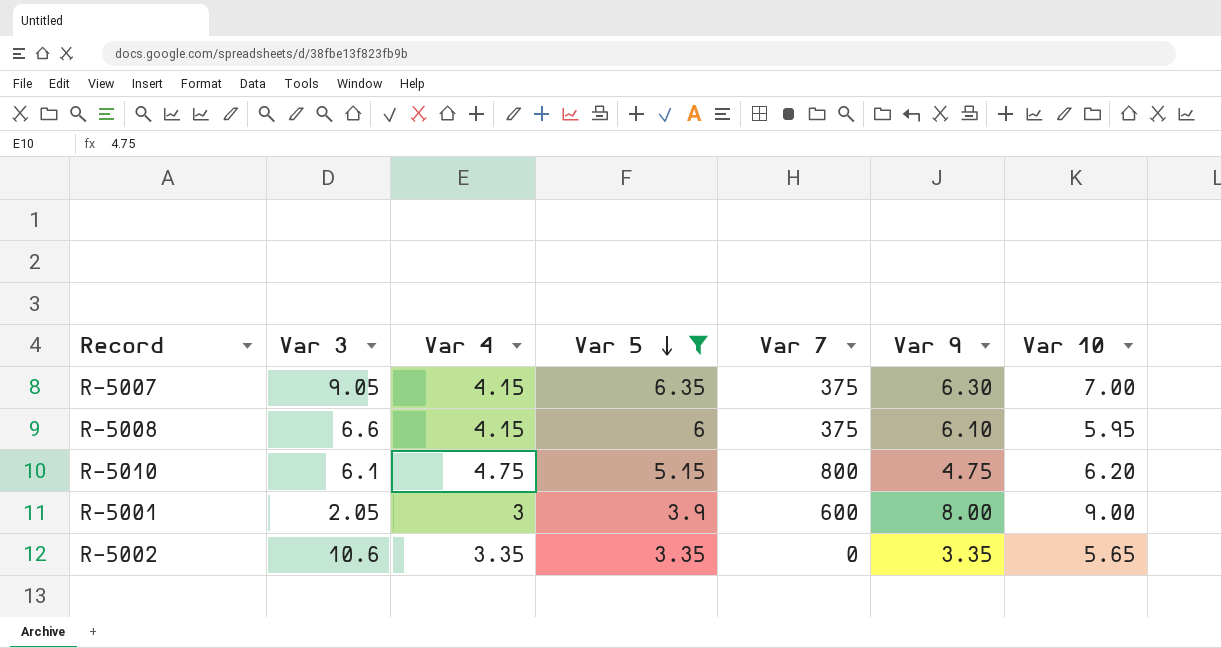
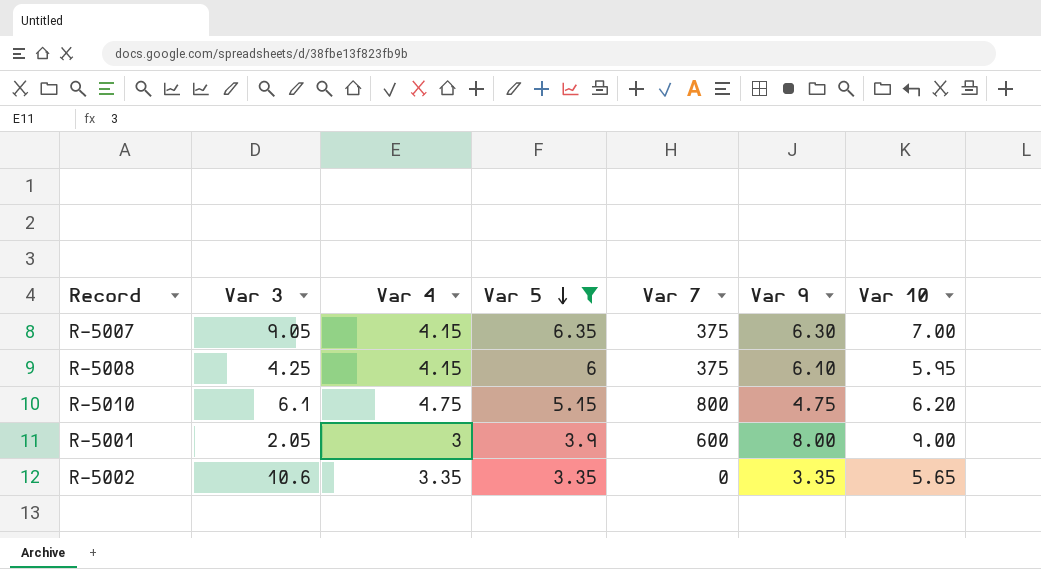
R-5008 | Var 3: 6.6 -> 4.25

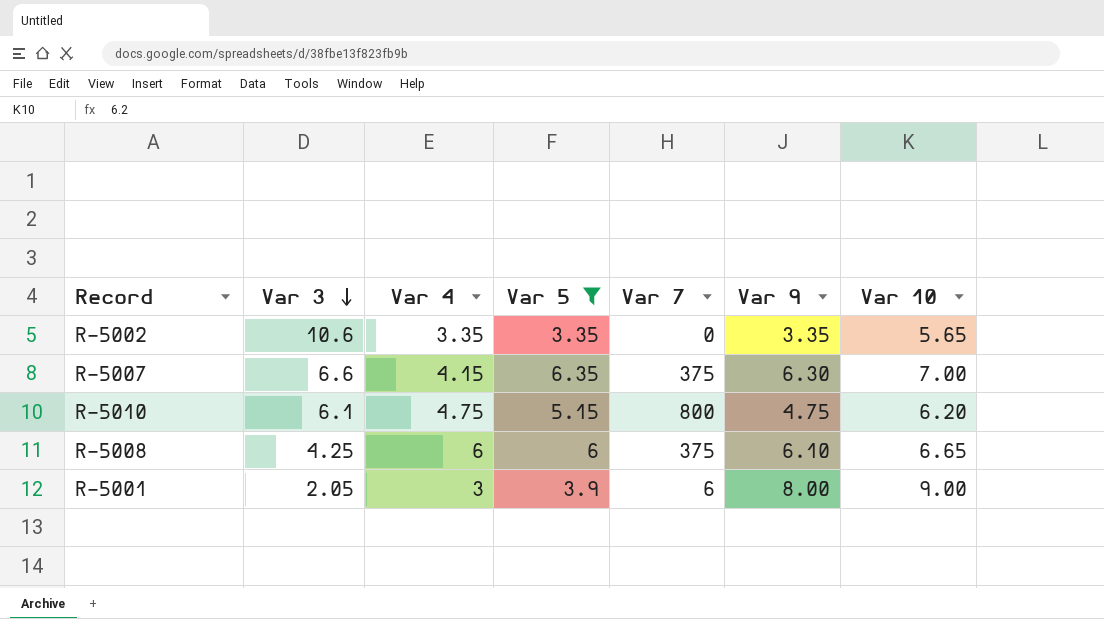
row order: Var 5 descending -> Var 3 descending
R-5007 | Var 3: 9.05 -> 6.6
R-5008 | Var 4: 4.15 -> 6
R-5008 | Var 10: 5.95 -> 6.65
R-5001 | Var 7: 600 -> 6

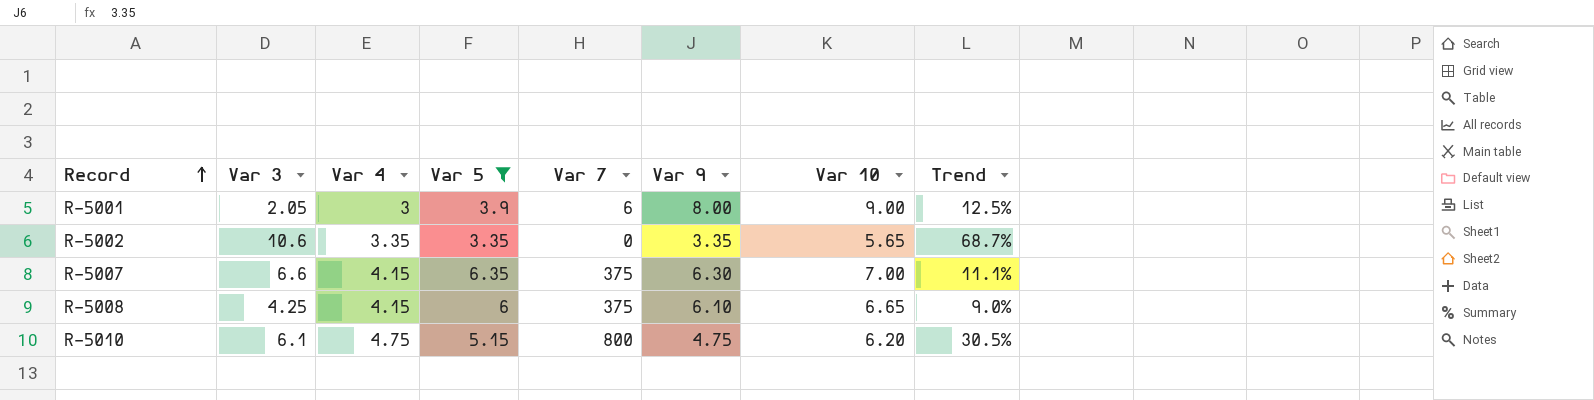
row order: Var 3 descending -> Record ascending
column Trend | formula: none -> ([Var 10] - [Var 9]) / [Var 9]
R-5008 | Var 4: 6 -> 4.15

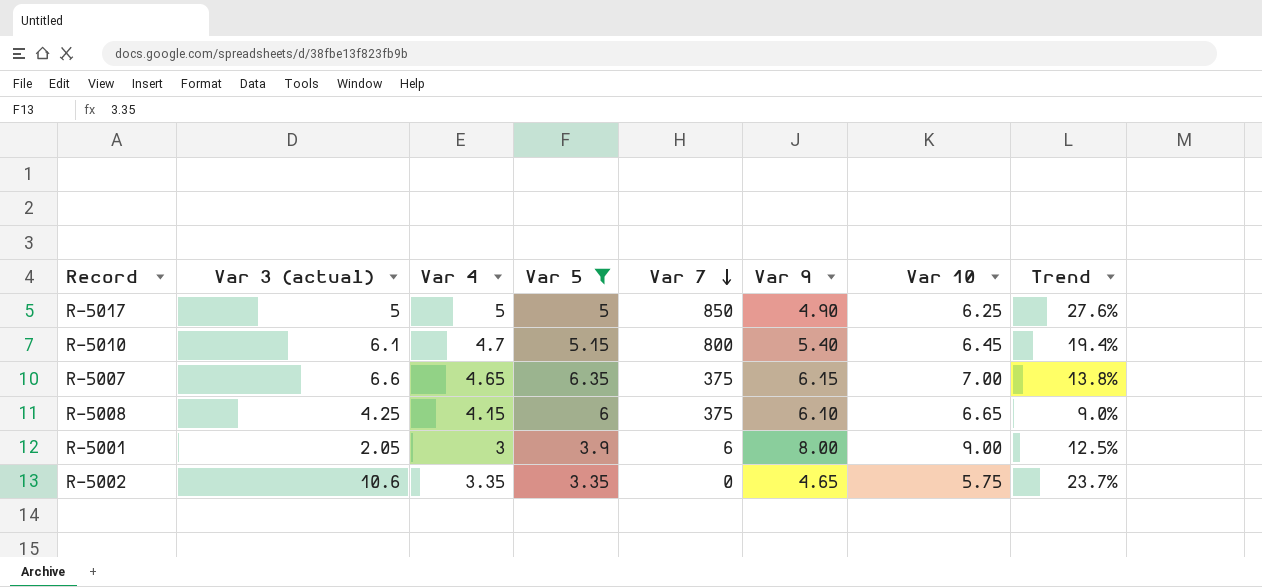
row order: Record ascending -> Var 7 descending
column name: Var 3 -> Var 3 (actual)
row R-5017: none -> 5 | 5 | 5 | 850 | 4.90 | 6.25 | 27.6%
R-5010 | Var 4: 4.75 -> 4.7
R-5010 | Var 9: 4.75 -> 5.40
R-5010 | Var 10: 6.20 -> 6.45
R-5010 | Trend: 30.5% -> 19.4%
R-5007 | Var 4: 4.15 -> 4.65
R-5007 | Var 9: 6.30 -> 6.15
R-5007 | Trend: 11.1% -> 13.8%
R-5002 | Var 9: 3.35 -> 4.65
R-5002 | Var 10: 5.65 -> 5.75
R-5002 | Trend: 68.7% -> 23.7%

